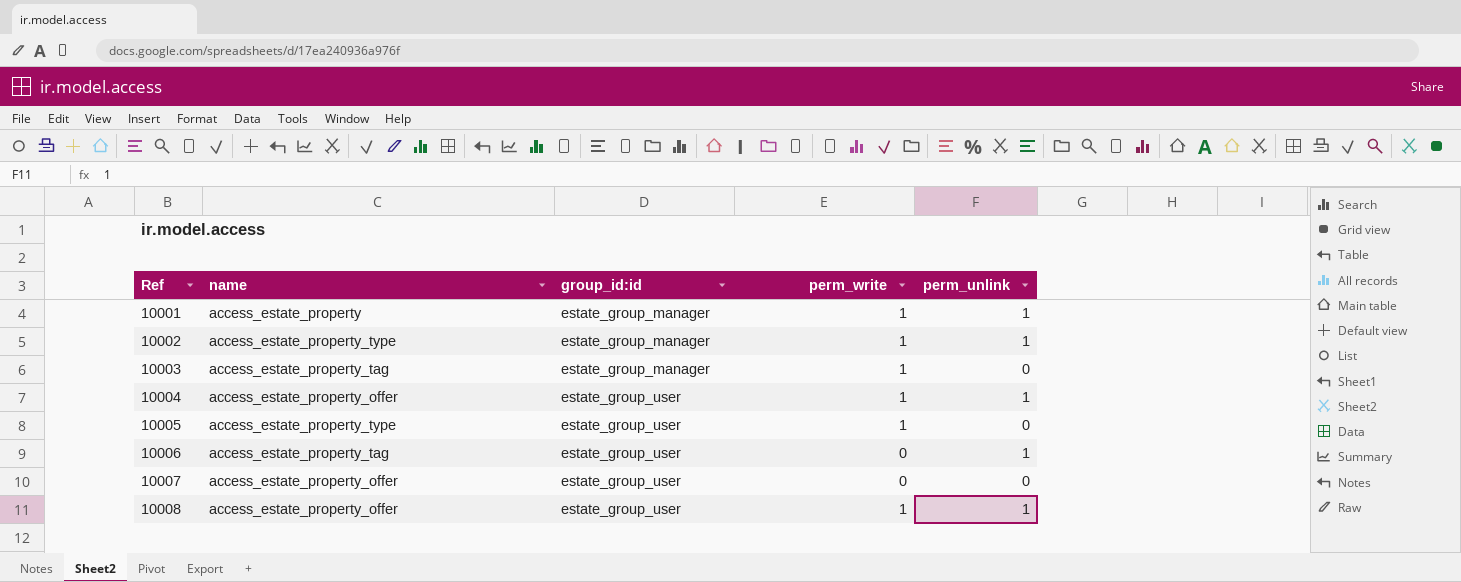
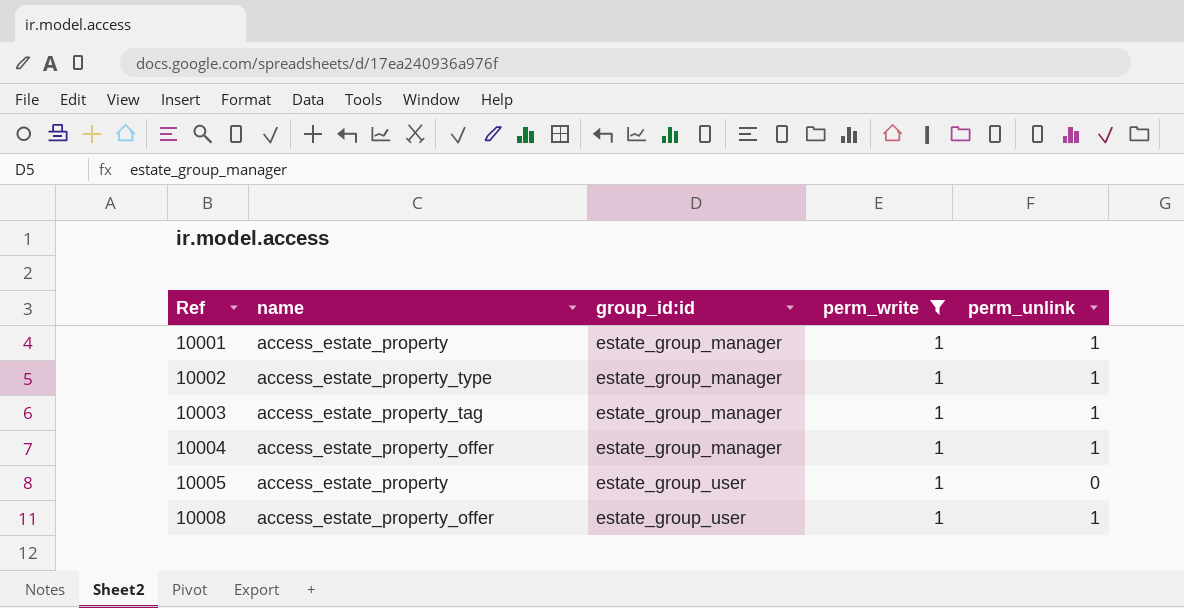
filter: none -> perm_write = 1
10003 | perm_unlink: 0 -> 1
10004 | group_id:id: estate_group_user -> estate_group_manager
10005 | name: access_estate_property_type -> access_estate_property

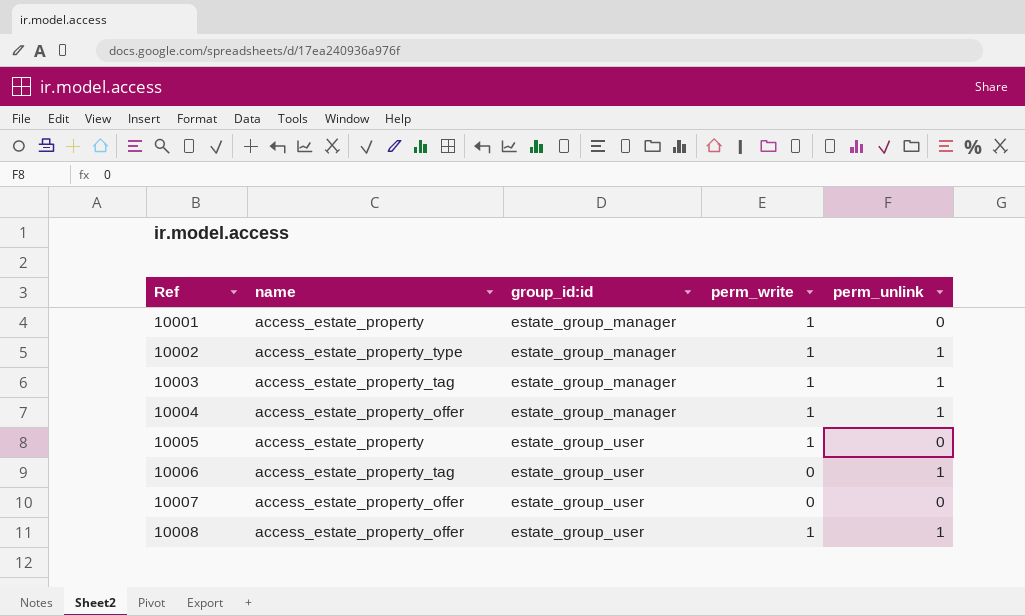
filter: perm_write = 1 -> none
10001 | perm_unlink: 1 -> 0

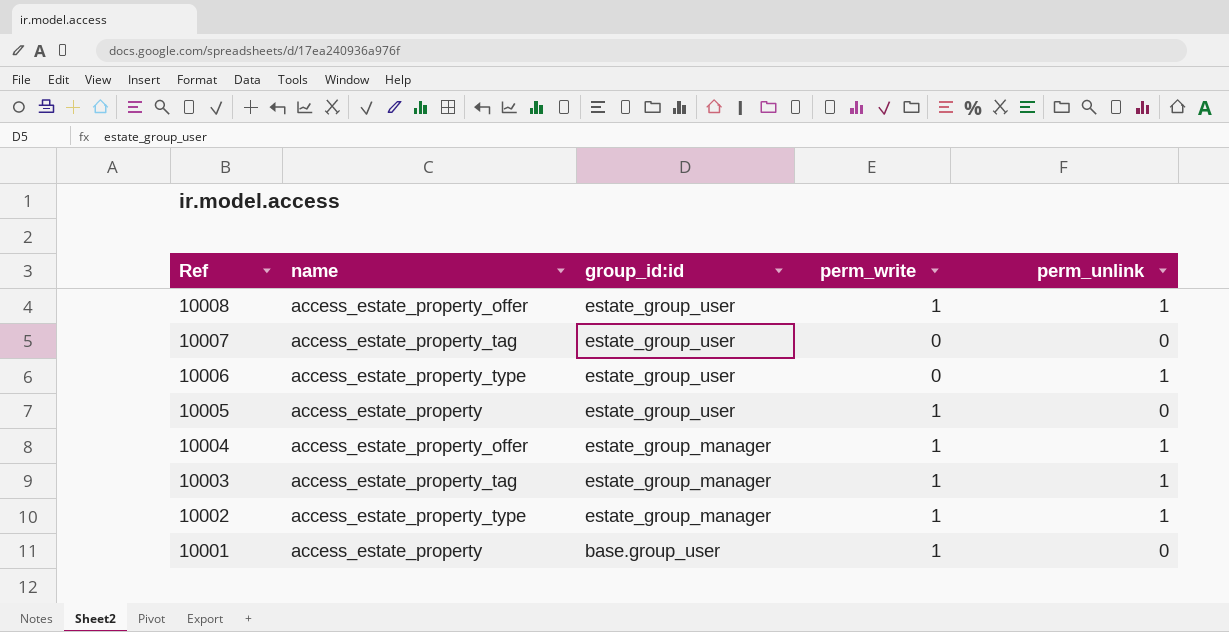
row order: Ref ascending -> Ref descending
10007 | name: access_estate_property_offer -> access_estate_property_tag
10006 | name: access_estate_property_tag -> access_estate_property_type
10001 | group_id:id: estate_group_manager -> base.group_user

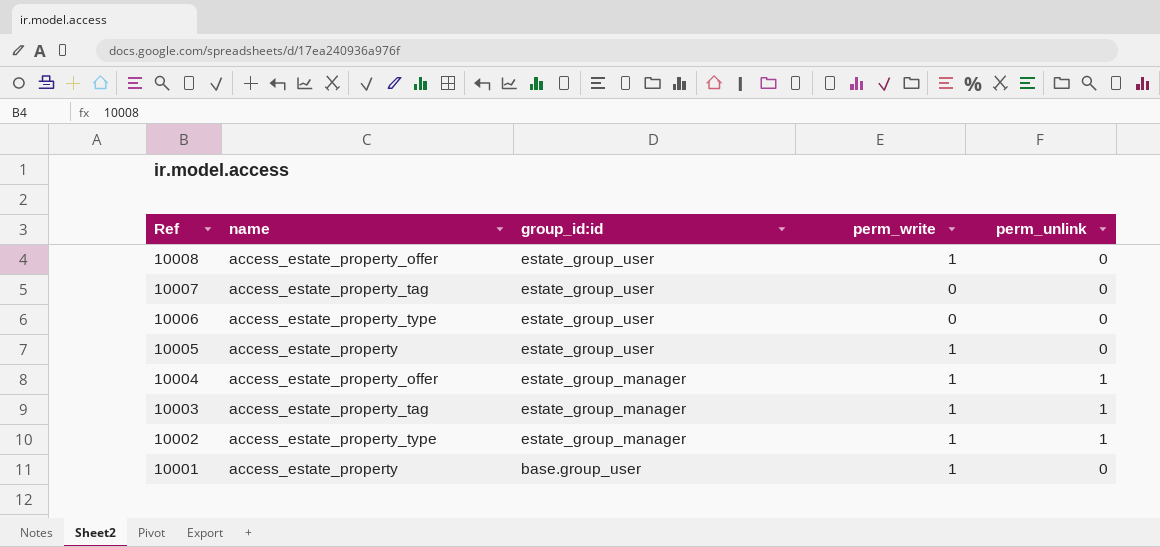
10008 | perm_unlink: 1 -> 0
10006 | perm_unlink: 1 -> 0

